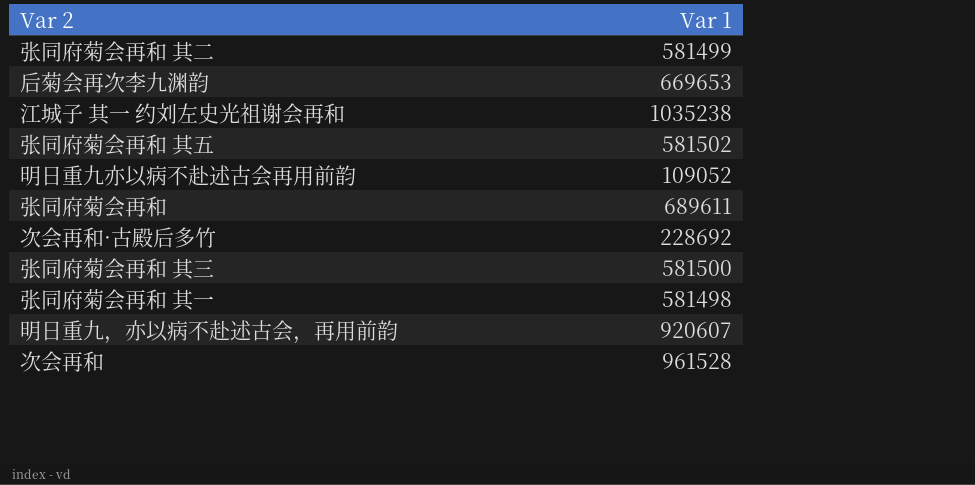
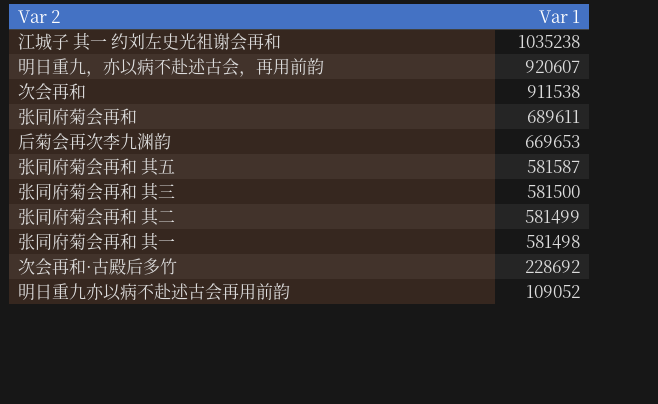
row order: none -> Var 1 descending
次会再和 | Var 1: 961528 -> 911538
张同府菊会再和 其五 | Var 1: 581502 -> 581587

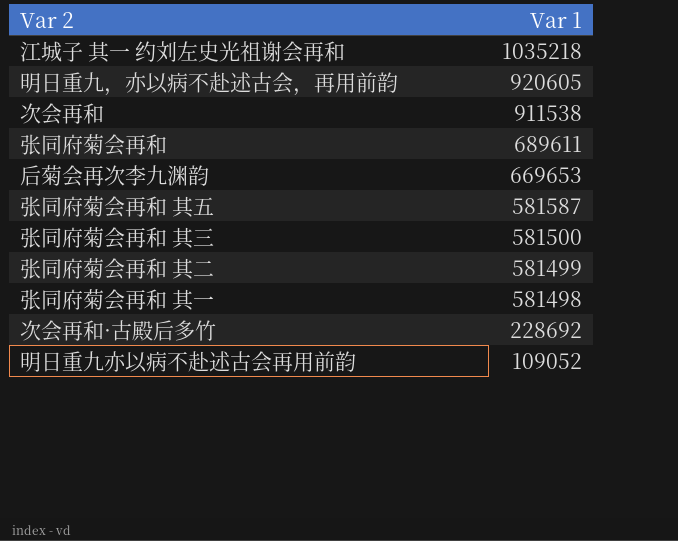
江城子 其一 约刘左史光祖谢会再和 | Var 1: 1035238 -> 1035218
明日重九，亦以病不赴述古会，再用前韵 | Var 1: 920607 -> 920605

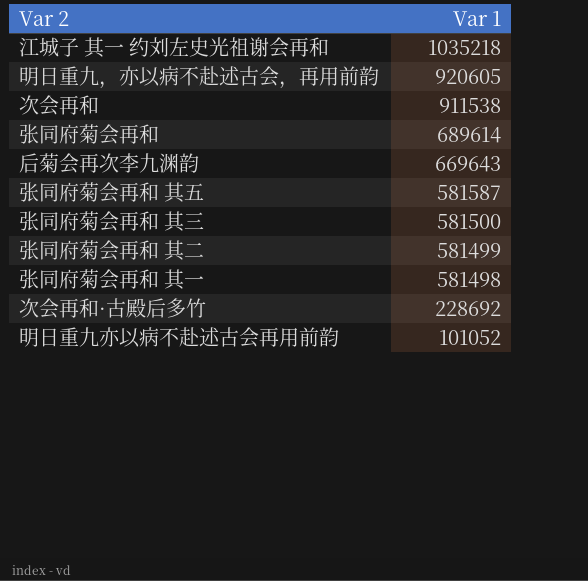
张同府菊会再和 | Var 1: 689611 -> 689614
后菊会再次李九渊韵 | Var 1: 669653 -> 669643
明日重九亦以病不赴述古会再用前韵 | Var 1: 109052 -> 101052

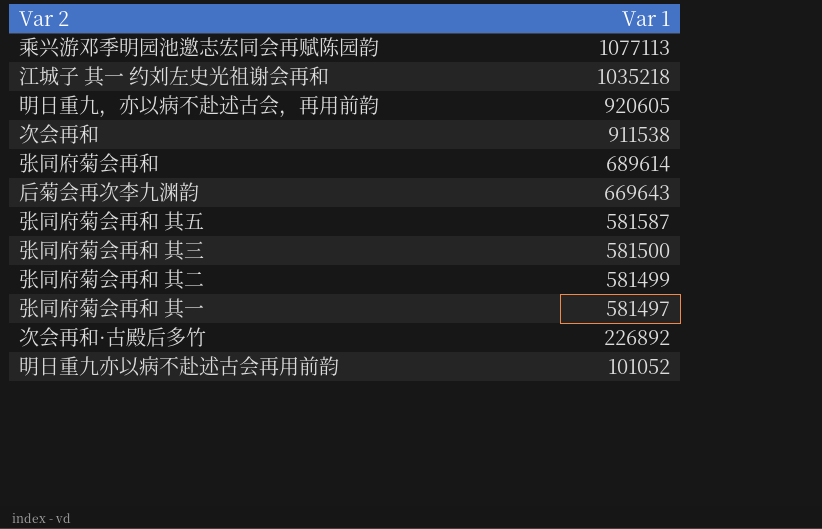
row 乘兴游邓季明园池邀志宏同会再赋陈园韵: none -> 1077113
张同府菊会再和 其一 | Var 1: 581498 -> 581497
次会再和·古殿后多竹 | Var 1: 228692 -> 226892

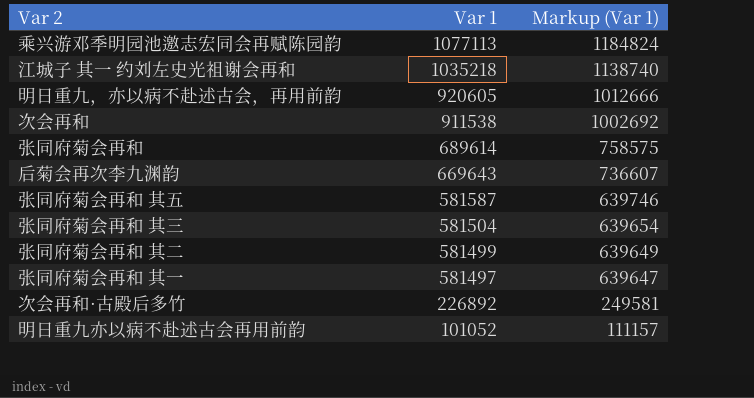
column Markup (Var 1) | formula: none -> [Var 1] * 1.1
张同府菊会再和 其三 | Var 1: 581500 -> 581504

